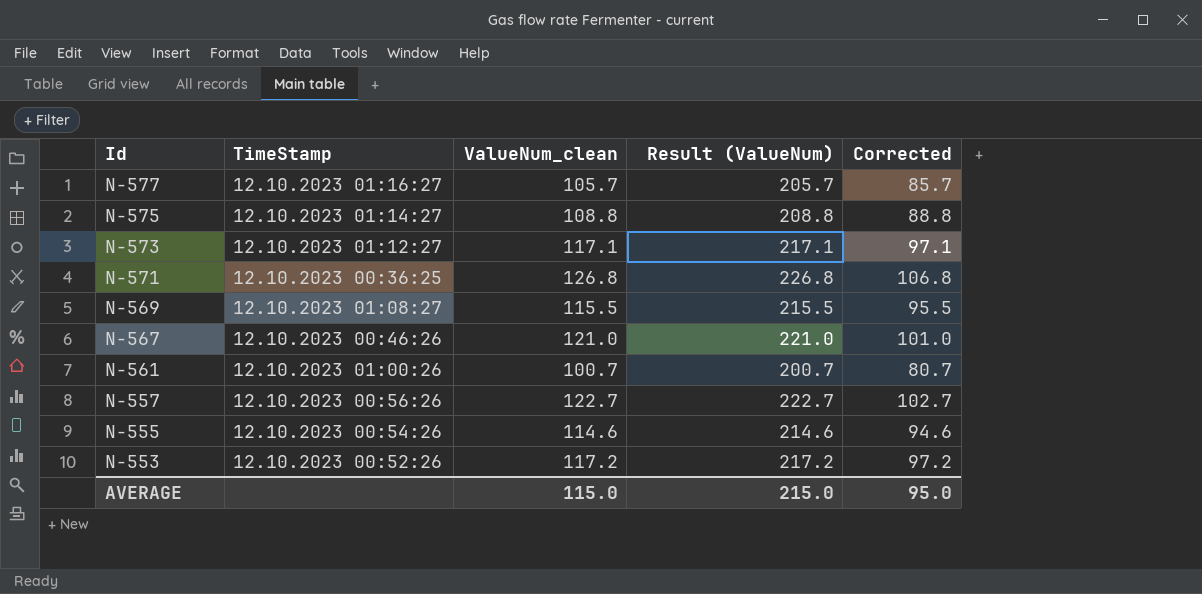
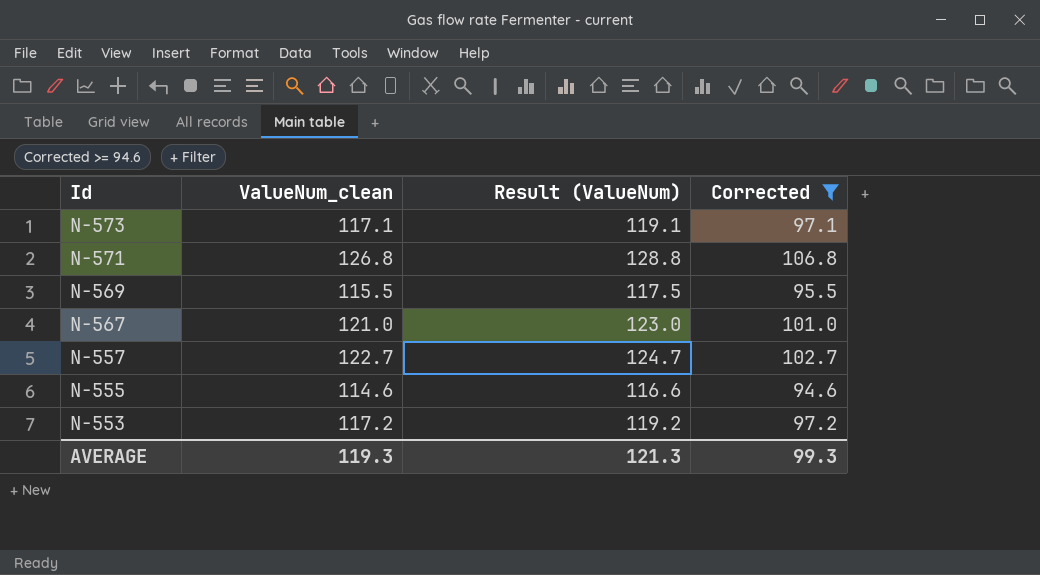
filter: none -> Corrected >= 94.6
column TimeStamp | position: 2 -> none
column Result (ValueNum) | formula: [ValueNum_clean] + 100 -> [ValueNum_clean] + 2
AVERAGE | ValueNum_clean: 115.0 -> 119.3
AVERAGE | Result (ValueNum): 215.0 -> 121.3
AVERAGE | Corrected: 95.0 -> 99.3

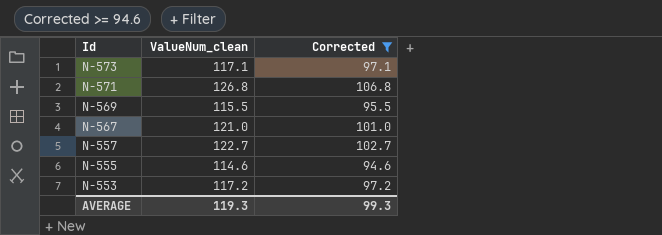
column Result (ValueNum) | formula: [ValueNum_clean] + 2 -> none

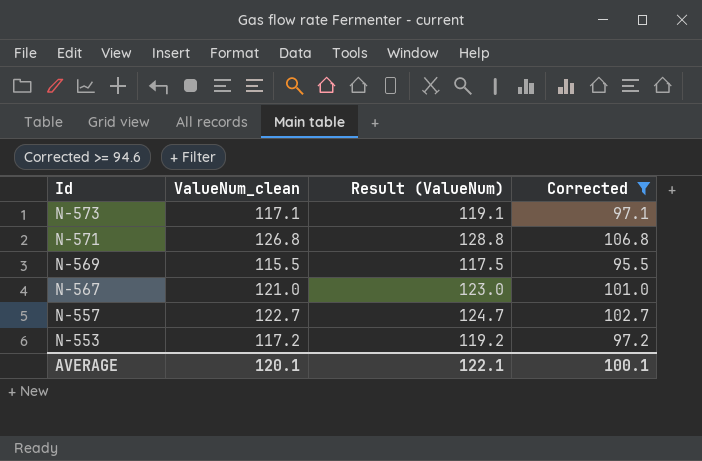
column Result (ValueNum) | formula: none -> [ValueNum_clean] + 2
row N-555: 114.6 | 94.6 -> none
AVERAGE | ValueNum_clean: 119.3 -> 120.1
AVERAGE | Corrected: 99.3 -> 100.1

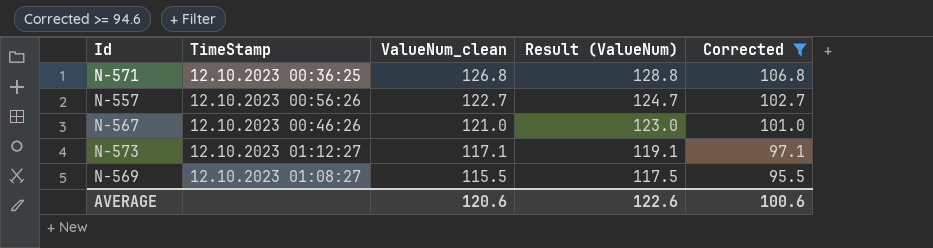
row order: Id descending -> ValueNum_clean descending
column TimeStamp | position: none -> 2
row N-553: 117.2 | 119.2 | 97.2 -> none
AVERAGE | ValueNum_clean: 120.1 -> 120.6
AVERAGE | Result (ValueNum): 122.1 -> 122.6
AVERAGE | Corrected: 100.1 -> 100.6

